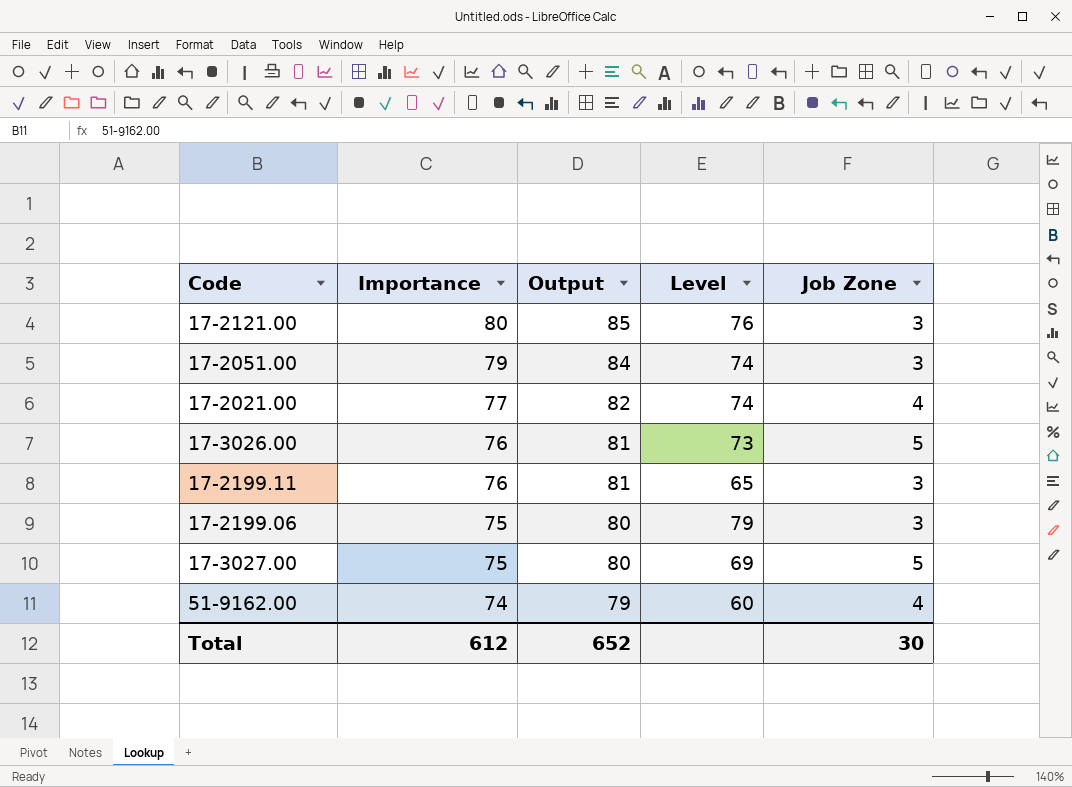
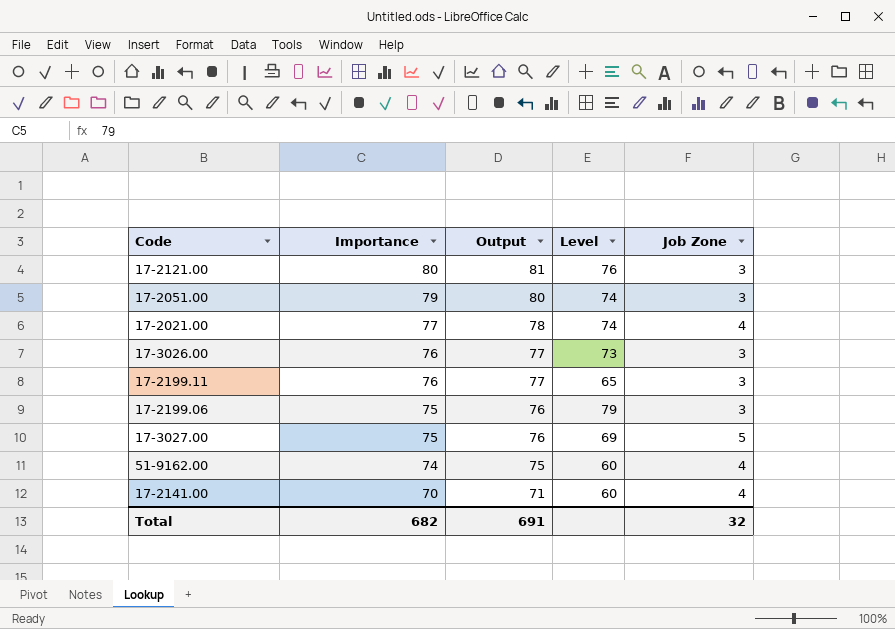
column Output | formula: [Importance] + 5 -> [Importance] + 1
17-3026.00 | Job Zone: 5 -> 3
row 17-2141.00: none -> 70 | 71 | 60 | 4
Total | Importance: 612 -> 682
Total | Output: 652 -> 691
Total | Job Zone: 30 -> 32

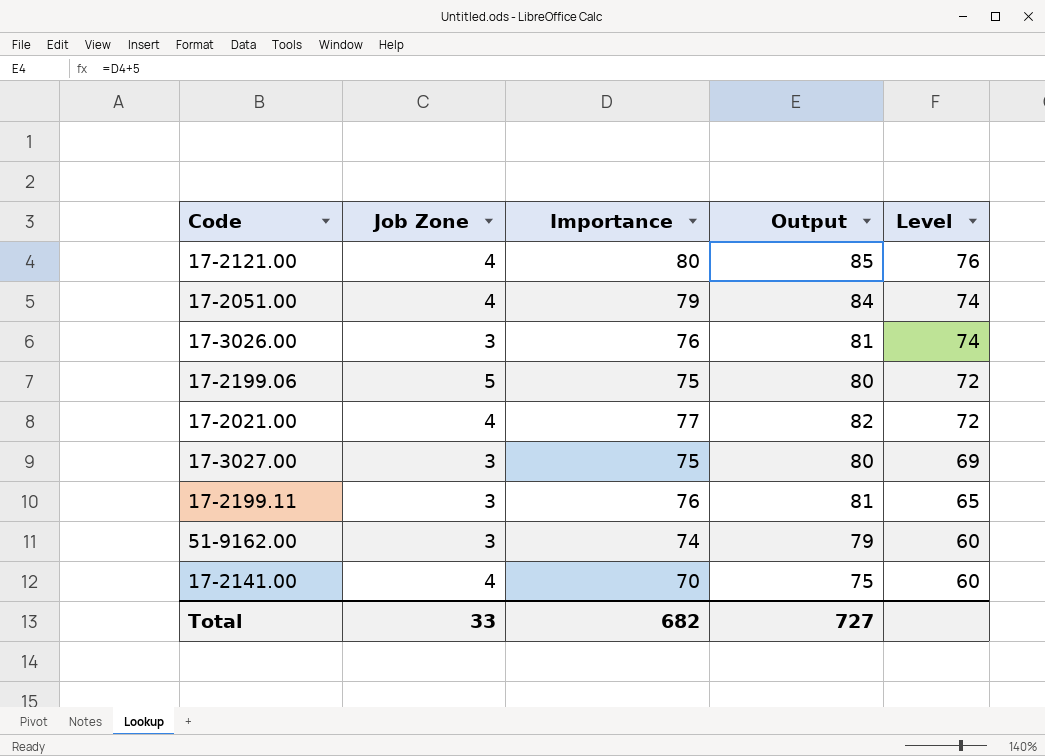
row order: Importance descending -> Level descending
column Job Zone | position: 5 -> 2
column Output | formula: [Importance] + 1 -> [Importance] + 5
17-2121.00 | Job Zone: 3 -> 4
17-2051.00 | Job Zone: 3 -> 4
17-3026.00 | Level: 73 -> 74
17-2199.06 | Job Zone: 3 -> 5
17-2199.06 | Level: 79 -> 72
17-2021.00 | Level: 74 -> 72
17-3027.00 | Job Zone: 5 -> 3
51-9162.00 | Job Zone: 4 -> 3
Total | Job Zone: 32 -> 33
Total | Output: 691 -> 727

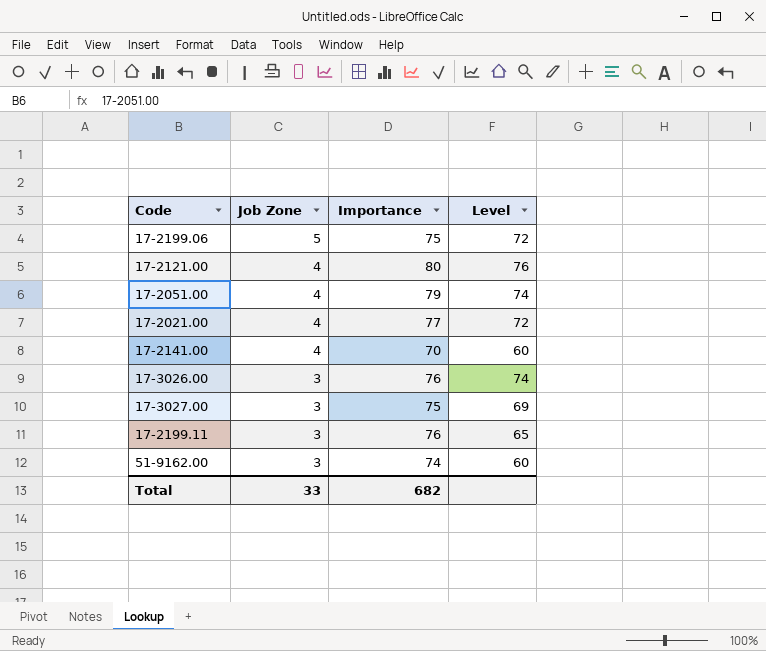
row order: Level descending -> Job Zone descending
column Output | formula: [Importance] + 5 -> none

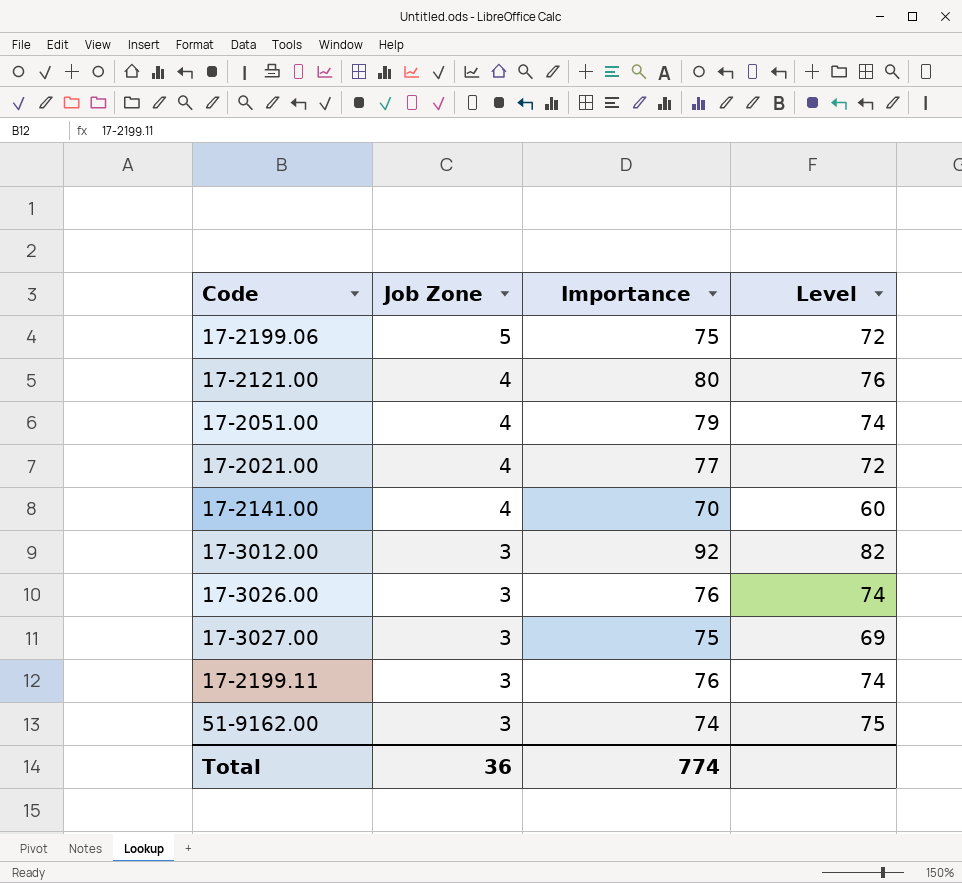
row 17-3012.00: none -> 3 | 92 | 82
17-2199.11 | Level: 65 -> 74
51-9162.00 | Level: 60 -> 75
Total | Job Zone: 33 -> 36
Total | Importance: 682 -> 774

